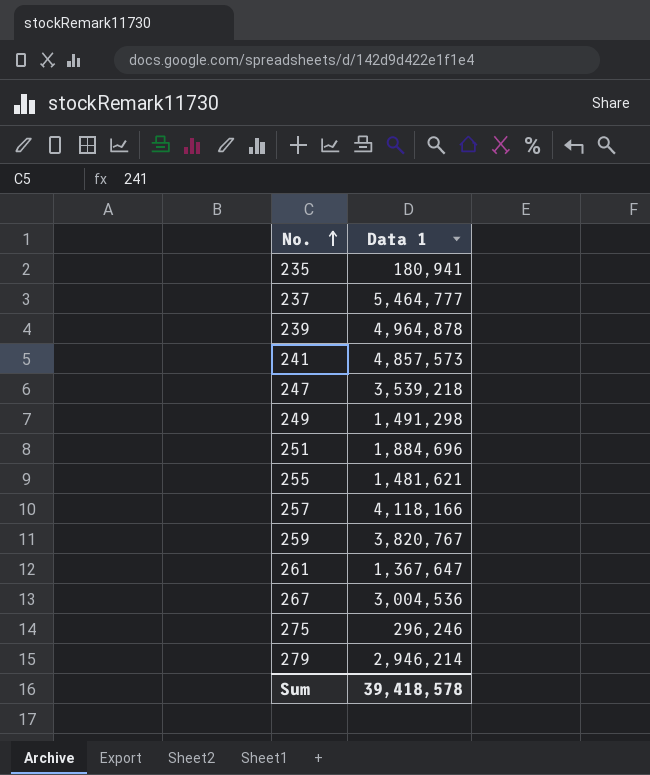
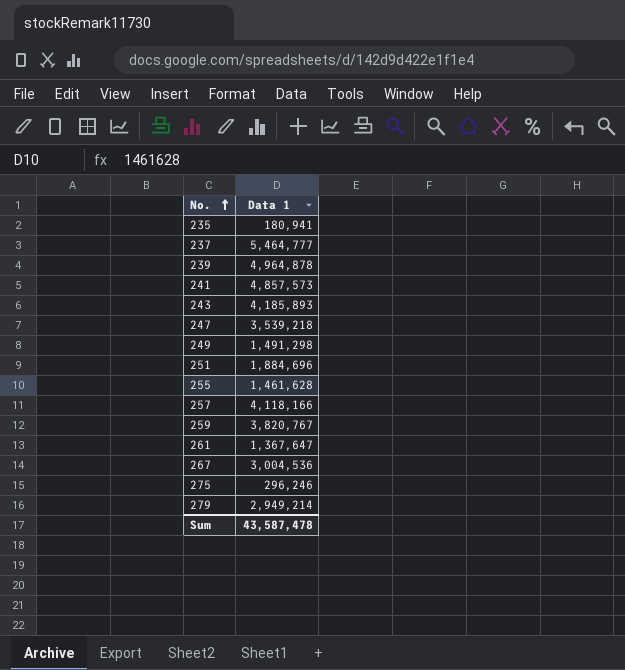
row 243: none -> 4,185,893
255 | Data 1: 1,481,621 -> 1,461,628
279 | Data 1: 2,946,214 -> 2,949,214
Sum | Data 1: 39,418,578 -> 43,587,478

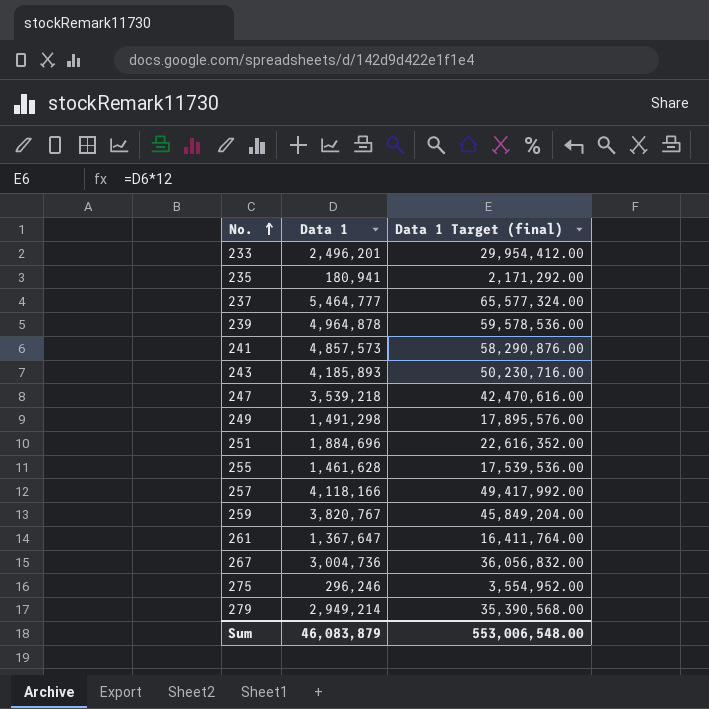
column Data 1 Target (final) | formula: none -> [Data 1] * 12
row 233: none -> 2,496,201 | 29,954,412.00
267 | Data 1: 3,004,536 -> 3,004,736
Sum | Data 1: 43,587,478 -> 46,083,879

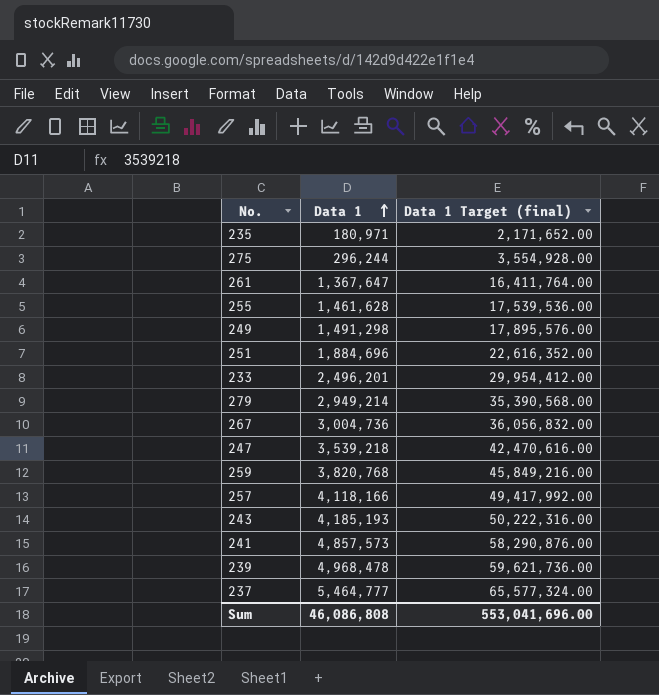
row order: No. ascending -> Data 1 ascending
235 | Data 1: 180,941 -> 180,971
235 | Data 1 Target (final): 2,171,292.00 -> 2,171,652.00
275 | Data 1: 296,246 -> 296,244
275 | Data 1 Target (final): 3,554,952.00 -> 3,554,928.00
259 | Data 1: 3,820,767 -> 3,820,768
259 | Data 1 Target (final): 45,849,204.00 -> 45,849,216.00
243 | Data 1: 4,185,893 -> 4,185,193
243 | Data 1 Target (final): 50,230,716.00 -> 50,222,316.00
239 | Data 1: 4,964,878 -> 4,968,478
239 | Data 1 Target (final): 59,578,536.00 -> 59,621,736.00
Sum | Data 1: 46,083,879 -> 46,086,808
Sum | Data 1 Target (final): 553,006,548.00 -> 553,041,696.00

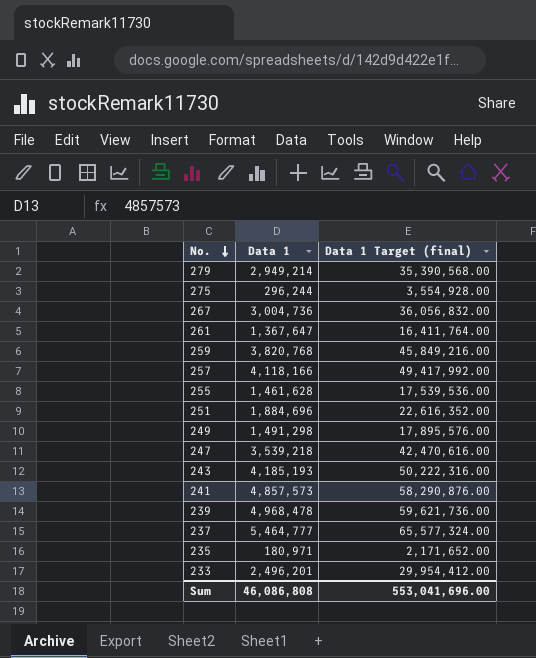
row order: Data 1 ascending -> No. descending

